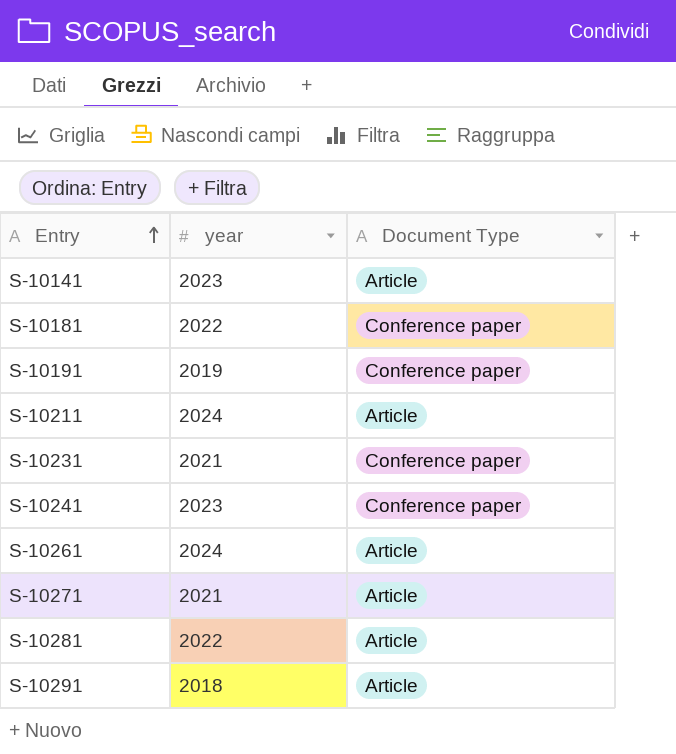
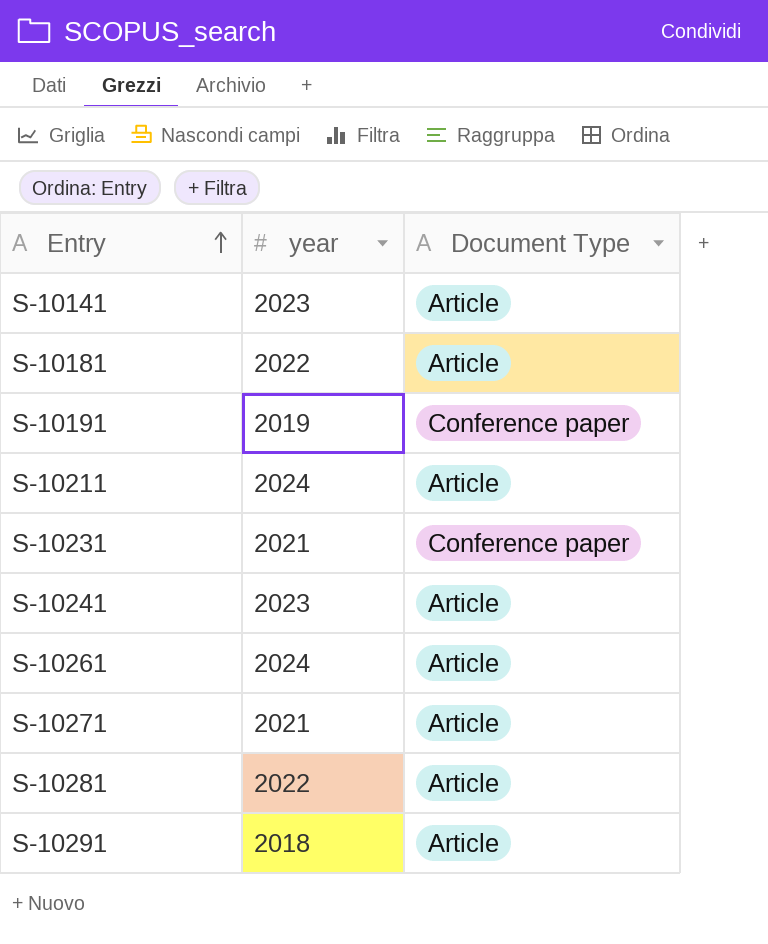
S-10181 | Document Type: Conference paper -> Article
S-10241 | Document Type: Conference paper -> Article

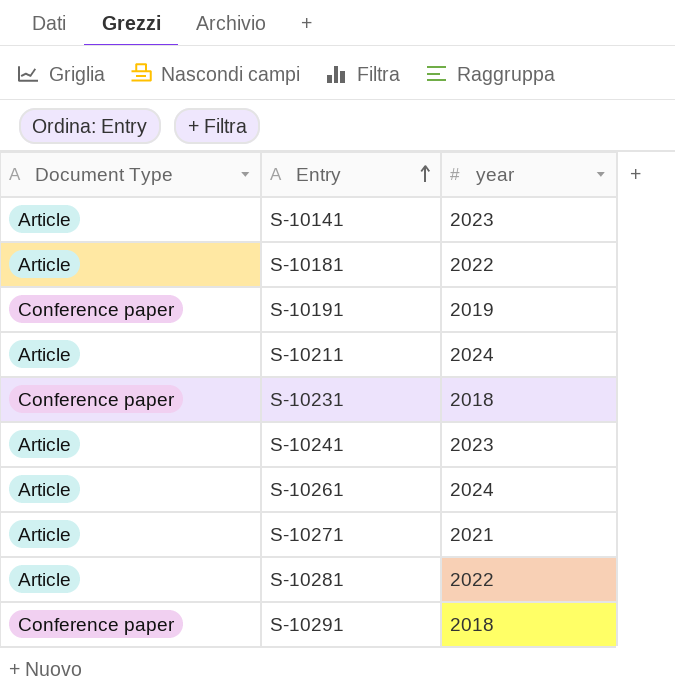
column Document Type | position: 3 -> 1
S-10231 | year: 2021 -> 2018
S-10291 | Document Type: Article -> Conference paper

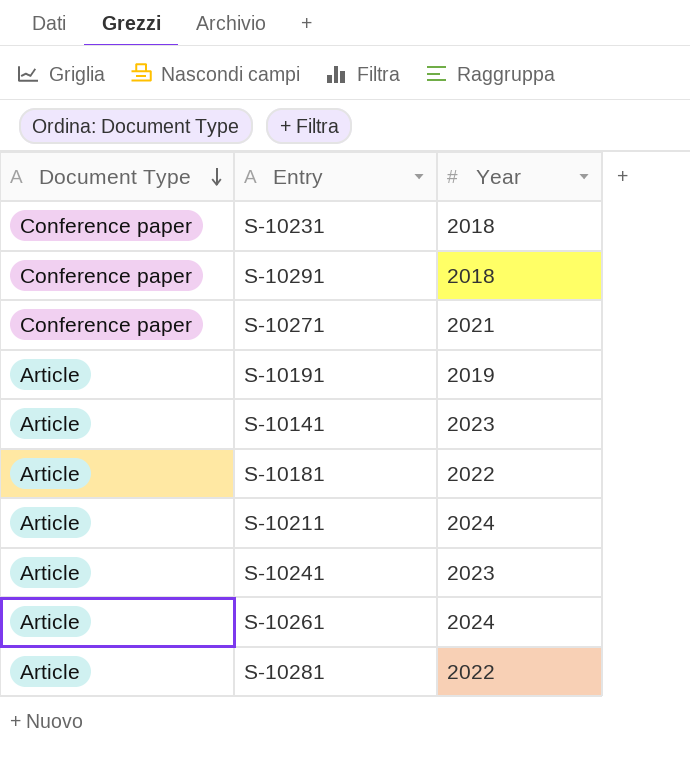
row order: Entry ascending -> Document Type descending
column name: year -> Year
S-10271 | Document Type: Article -> Conference paper
S-10191 | Document Type: Conference paper -> Article

